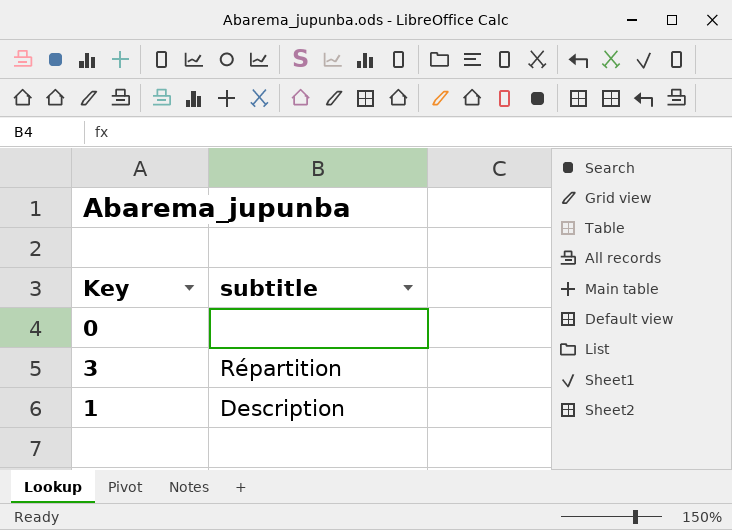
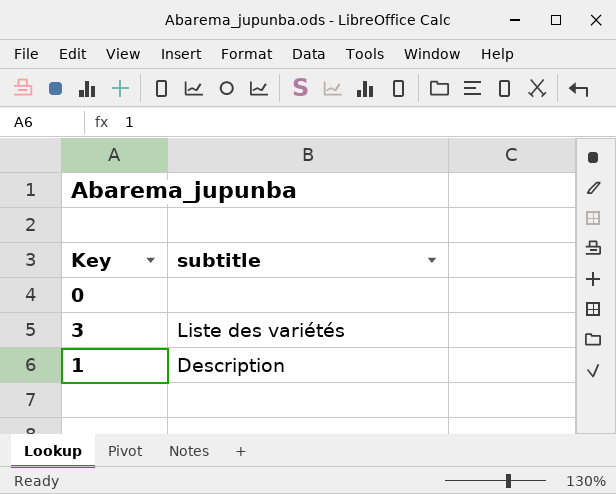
3 | subtitle: Répartition -> Liste des variétés

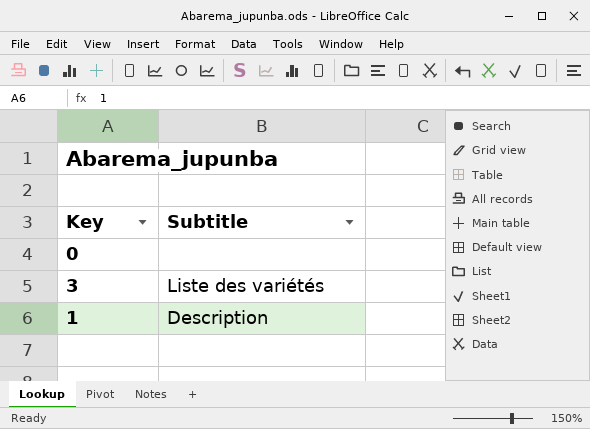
column name: subtitle -> Subtitle

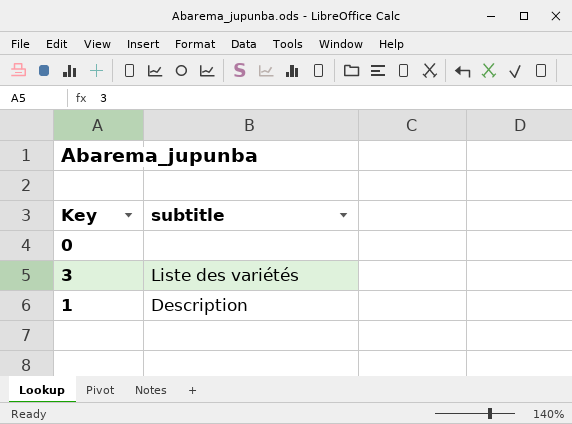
column name: Subtitle -> subtitle

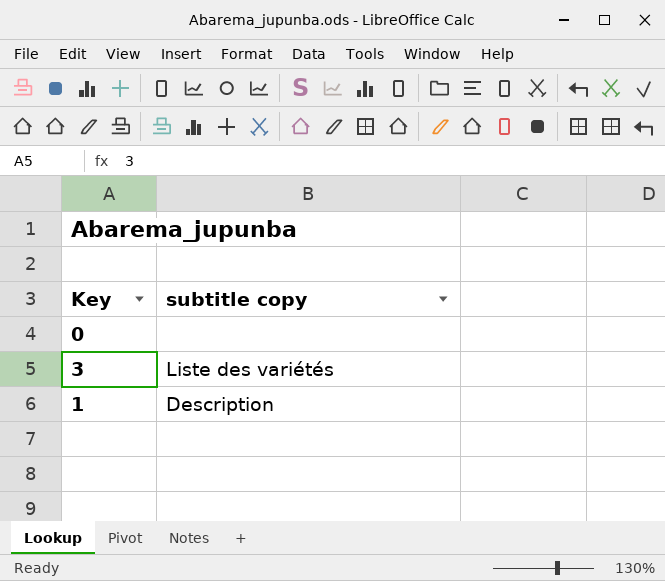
column name: subtitle -> subtitle copy

